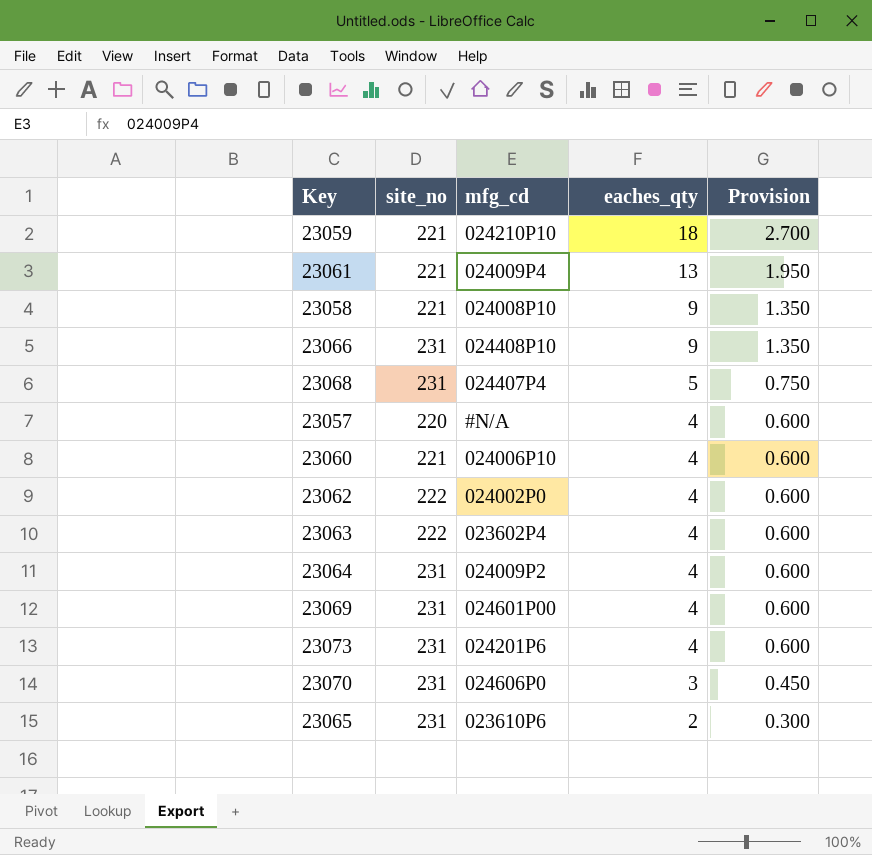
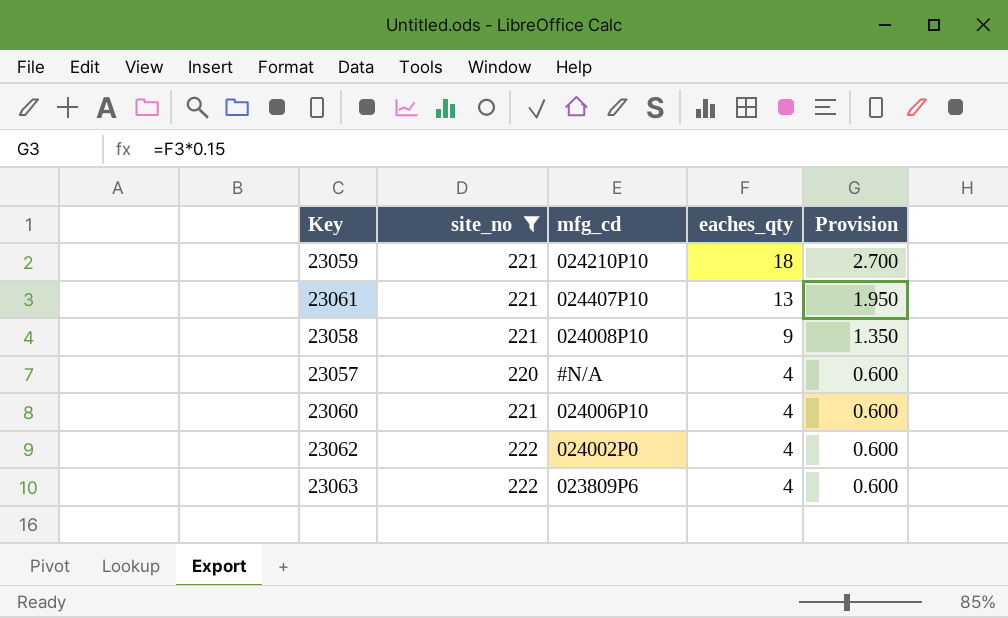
filter: none -> site_no != 231
23061 | mfg_cd: 024009P4 -> 024407P10
23063 | mfg_cd: 023602P4 -> 023809P6

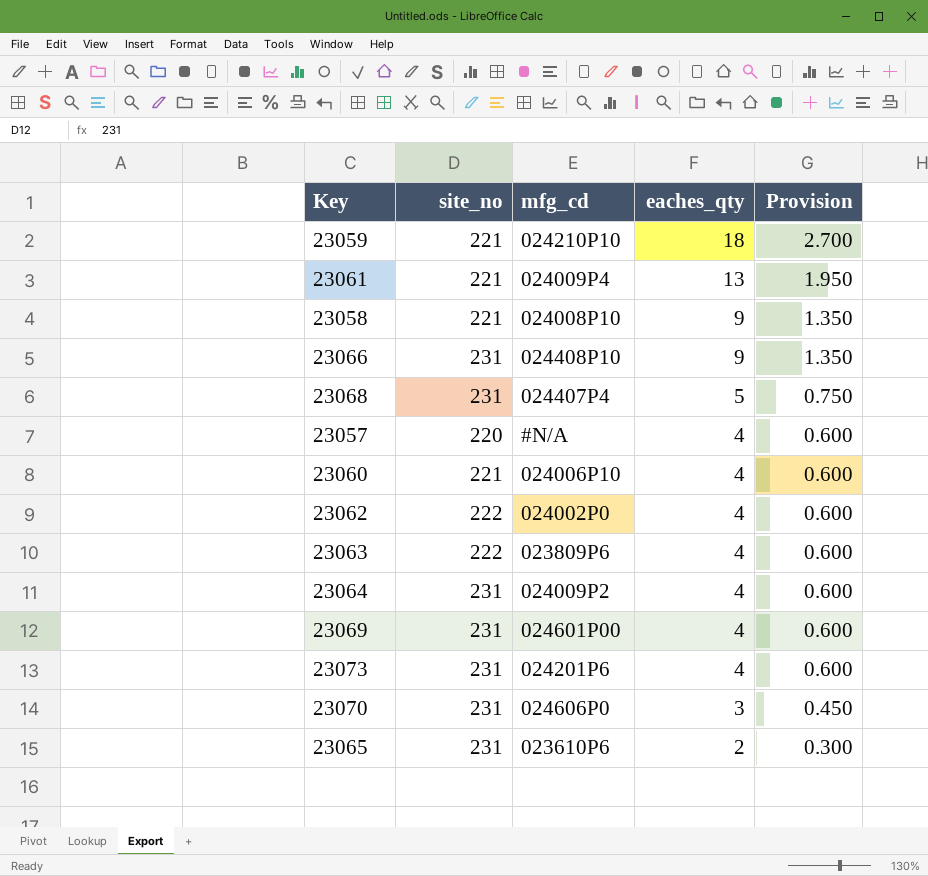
filter: site_no != 231 -> none
23061 | mfg_cd: 024407P10 -> 024009P4

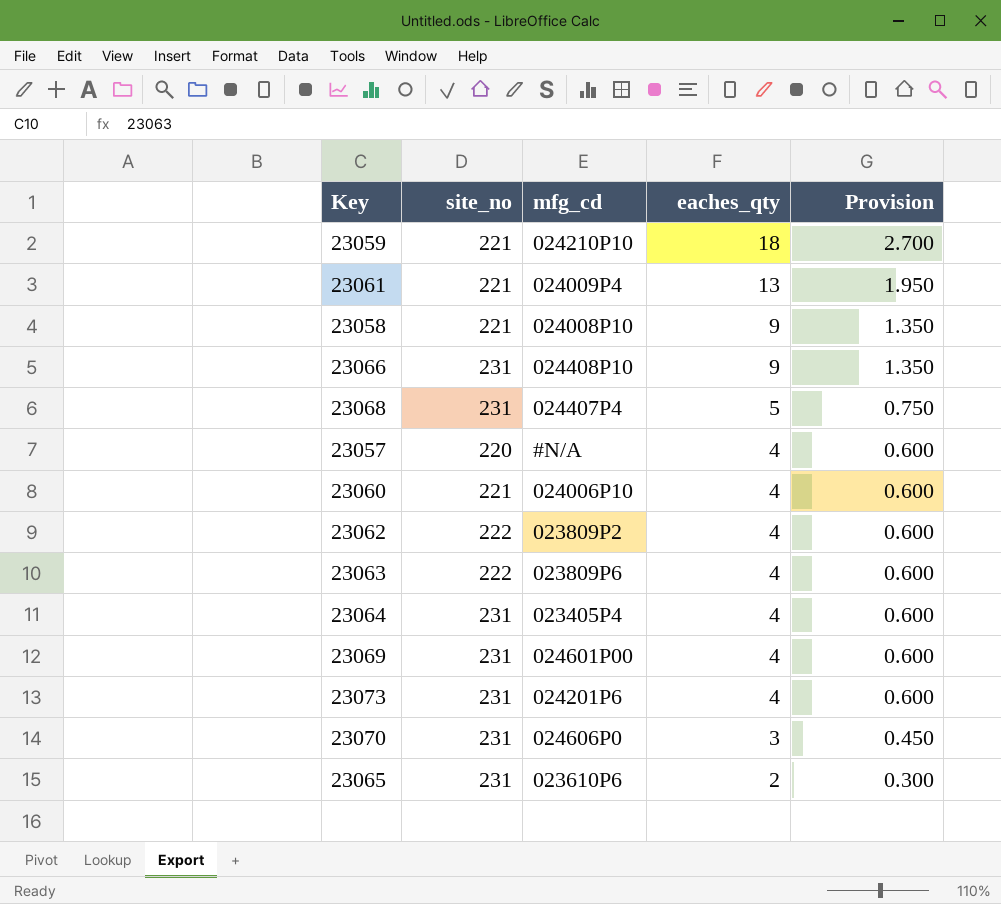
23062 | mfg_cd: 024002P0 -> 023809P2
23064 | mfg_cd: 024009P2 -> 023405P4

